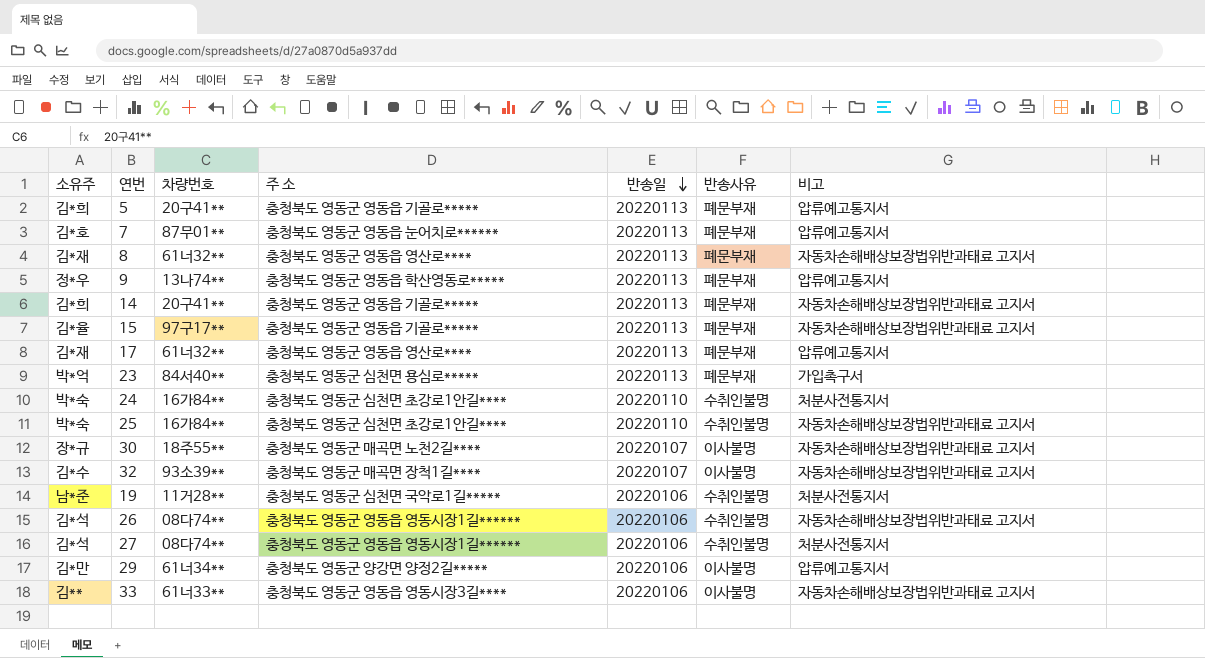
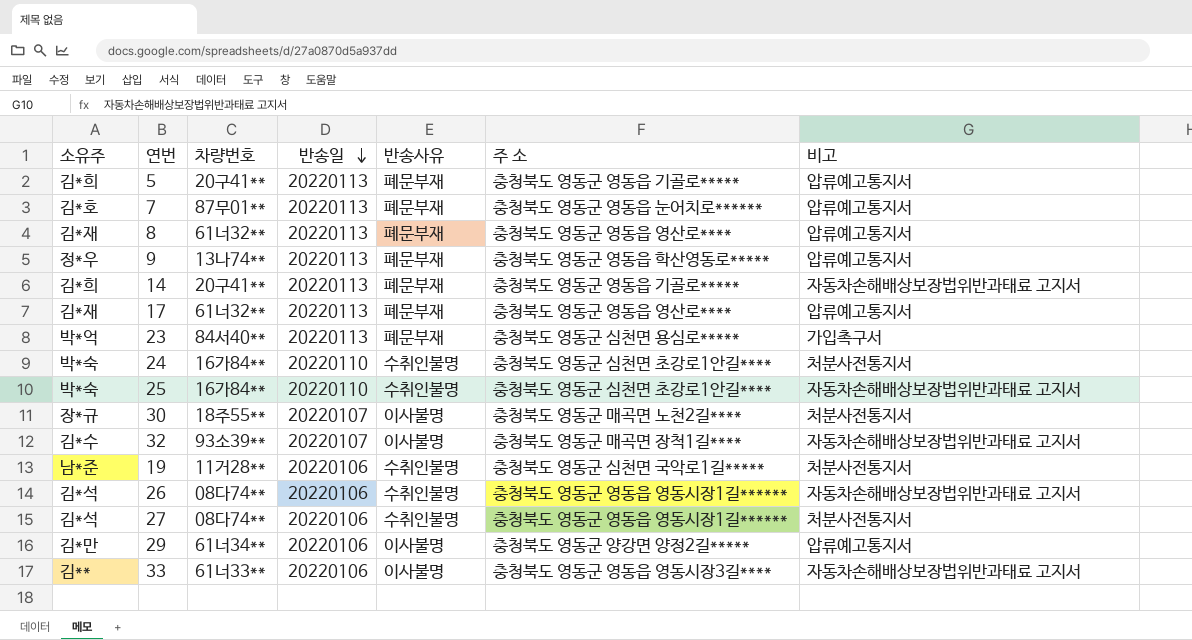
column 주 소 | position: 4 -> 6
row 15: 김*율 | 97구17** | 충청북도 영동군 영동읍 기골로***** | 20220113 | 폐문부재 | 자동차손해배상보장법위반과태료 고지서 -> none
8 | 비고: 자동차손해배상보장법위반과태료 고지서 -> 압류예고통지서
30 | 비고: 자동차손해배상보장법위반과태료 고지서 -> 처분사전통지서

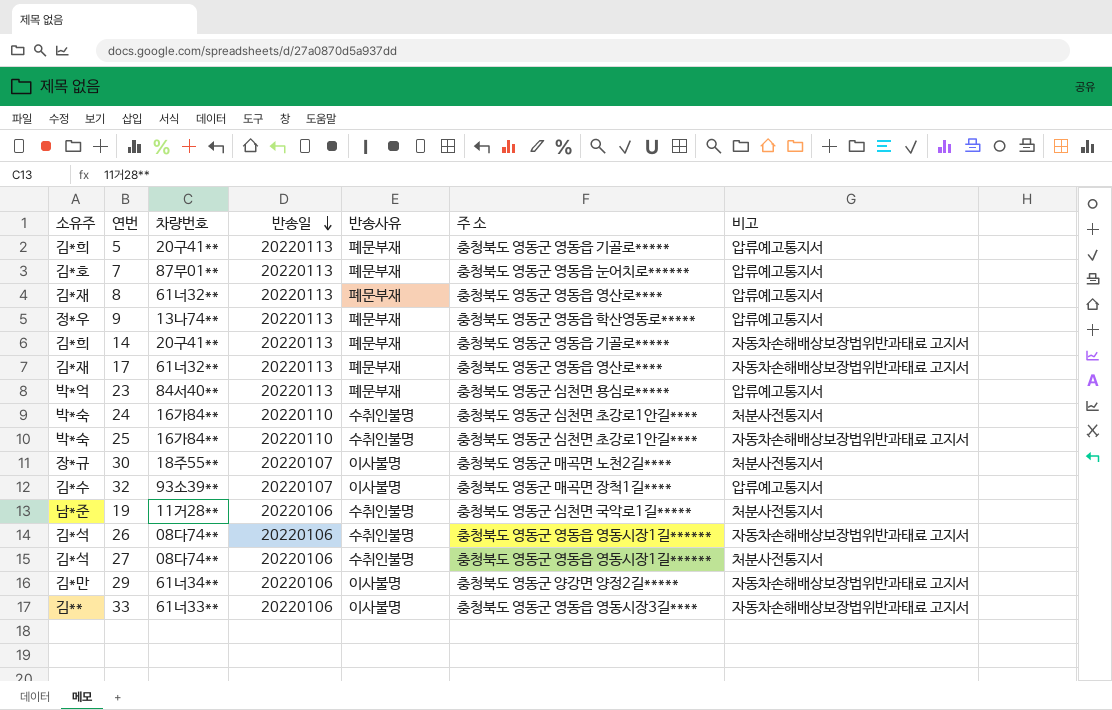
17 | 비고: 압류예고통지서 -> 자동차손해배상보장법위반과태료 고지서
23 | 비고: 가입촉구서 -> 압류예고통지서
32 | 비고: 자동차손해배상보장법위반과태료 고지서 -> 압류예고통지서
29 | 비고: 압류예고통지서 -> 자동차손해배상보장법위반과태료 고지서

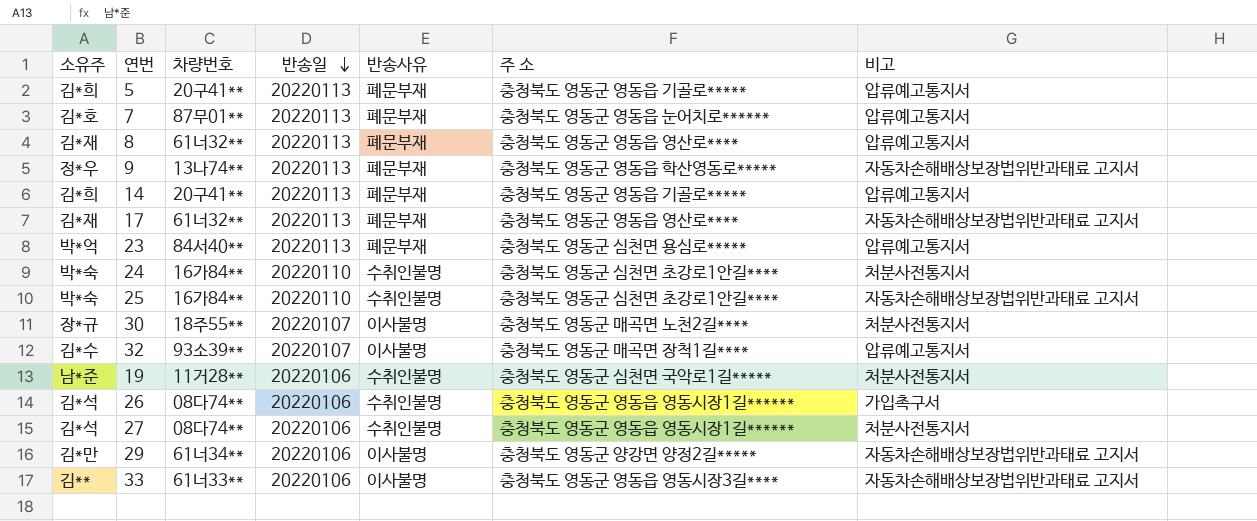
9 | 비고: 압류예고통지서 -> 자동차손해배상보장법위반과태료 고지서
14 | 비고: 자동차손해배상보장법위반과태료 고지서 -> 압류예고통지서
26 | 비고: 자동차손해배상보장법위반과태료 고지서 -> 가입촉구서

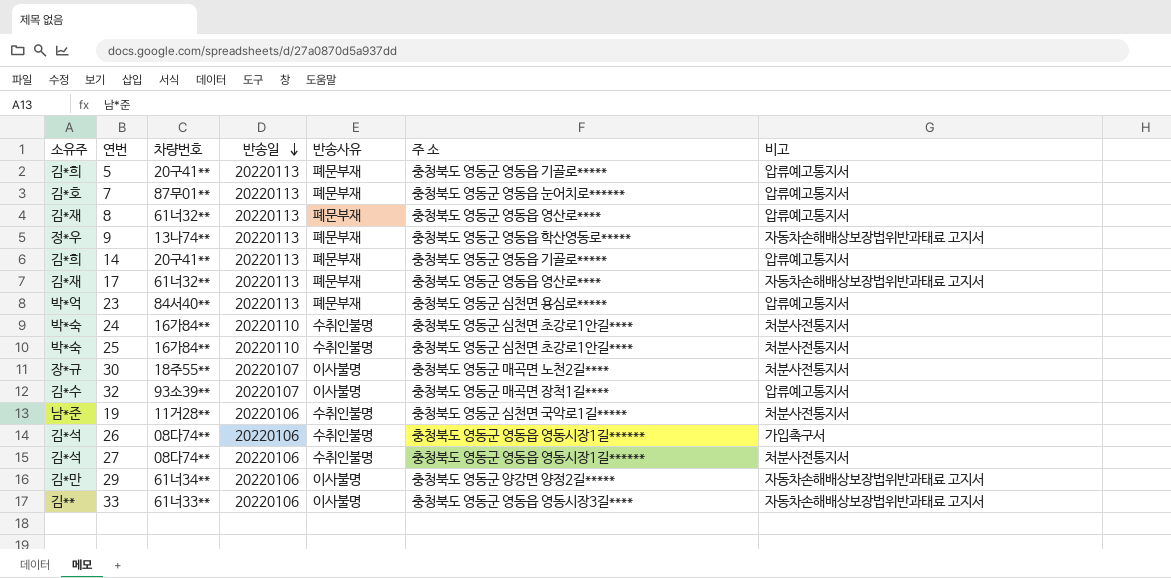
25 | 비고: 자동차손해배상보장법위반과태료 고지서 -> 처분사전통지서

